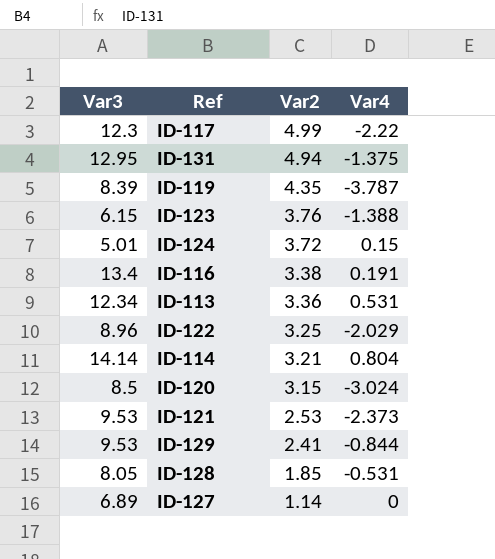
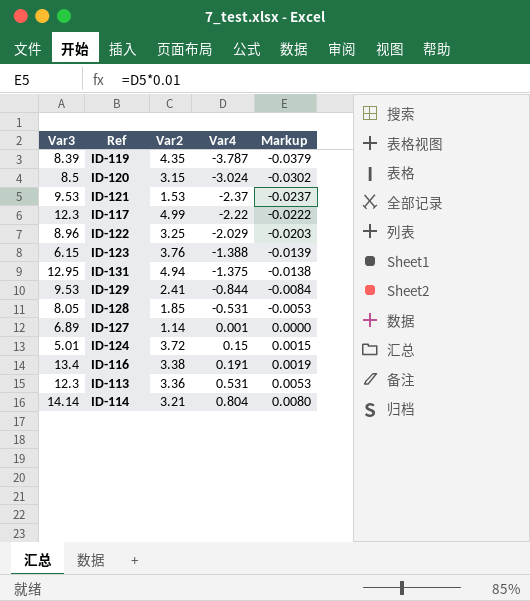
row order: Var2 descending -> Var4 ascending
column Markup | formula: none -> [Var4] * 0.01
ID-121 | Var2: 2.53 -> 1.53
ID-121 | Var4: -2.373 -> -2.37
ID-127 | Var4: 0 -> 0.001
ID-113 | Var3: 12.34 -> 12.3

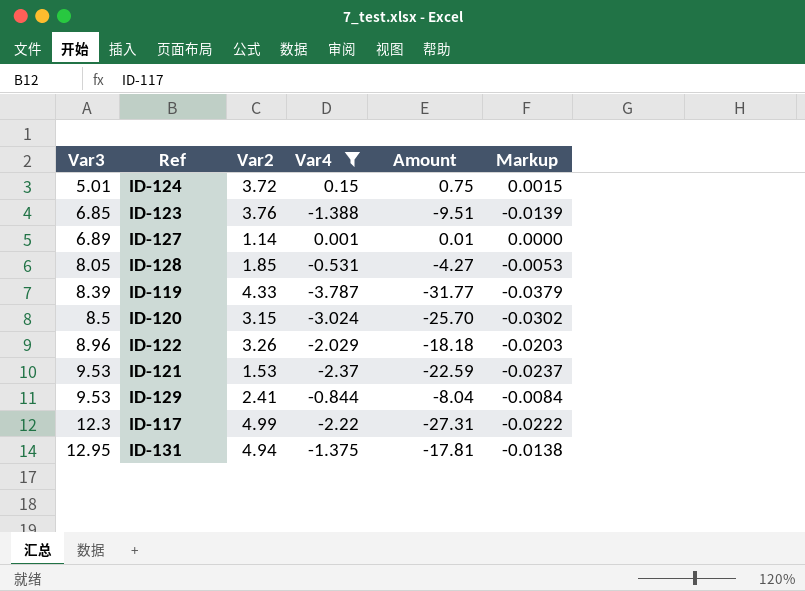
filter: none -> Var4 <= 0.15
row order: Var4 ascending -> Var3 ascending
column Amount | formula: none -> [Var3] * [Var4]
ID-123 | Var3: 6.15 -> 6.85
ID-119 | Var2: 4.35 -> 4.33
ID-122 | Var2: 3.25 -> 3.26

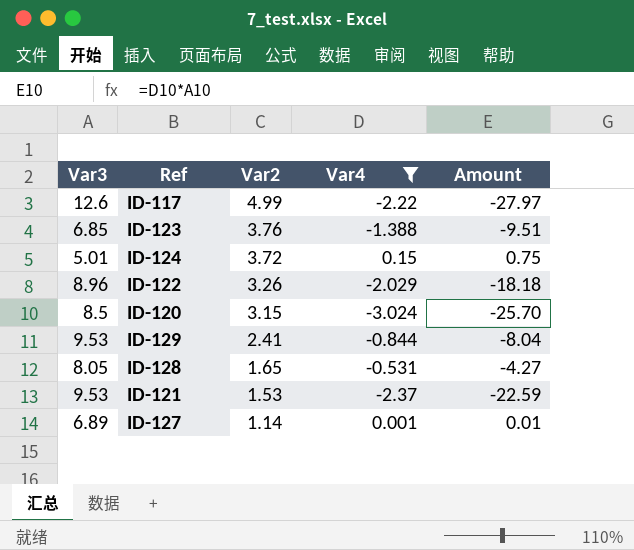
row order: Var3 ascending -> Var2 descending
column Markup | formula: [Var4] * 0.01 -> none
row ID-119: 8.39 | 4.33 | -3.787 | -31.77 | -0.0379 -> none
row ID-131: 12.95 | 4.94 | -1.375 | -17.81 | -0.0138 -> none
ID-117 | Var3: 12.3 -> 12.6
ID-117 | Amount: -27.31 -> -27.97
ID-128 | Var2: 1.85 -> 1.65

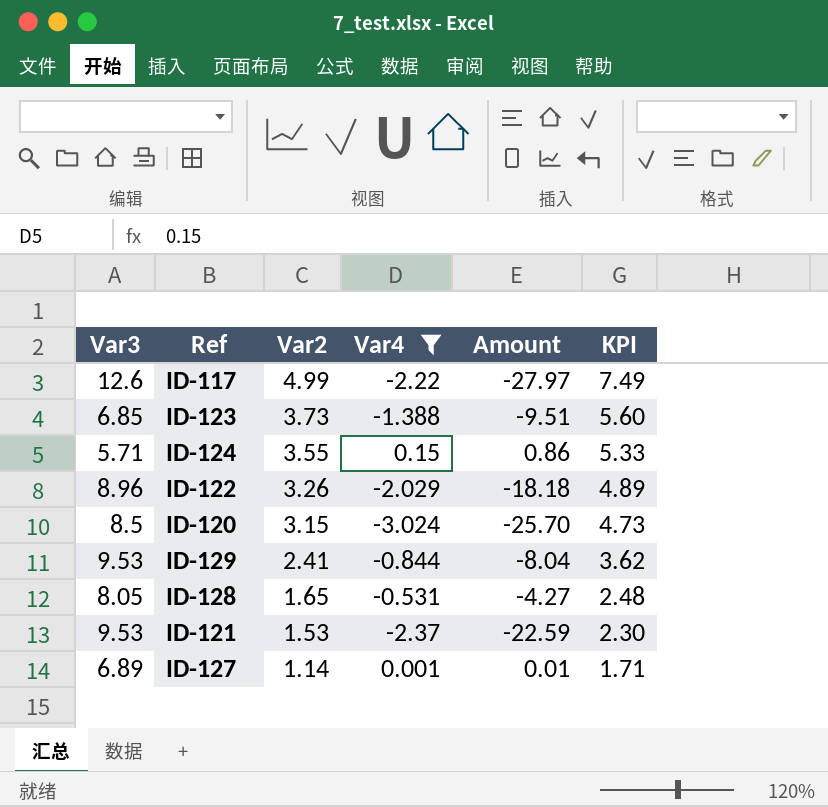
column KPI | formula: none -> [Var2] * 1.5
ID-123 | Var2: 3.76 -> 3.73
ID-124 | Var3: 5.01 -> 5.71
ID-124 | Var2: 3.72 -> 3.55
ID-124 | Amount: 0.75 -> 0.86

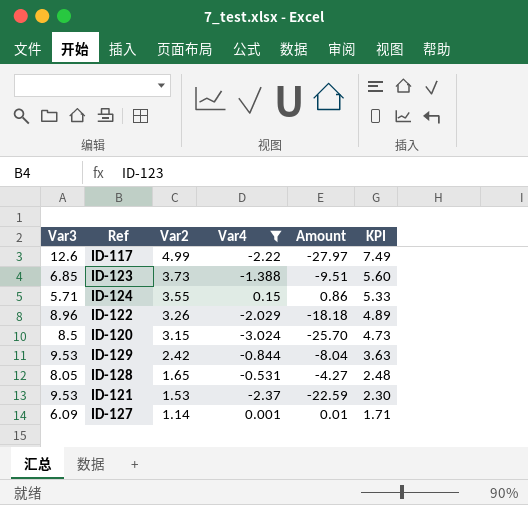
ID-129 | Var2: 2.41 -> 2.42
ID-129 | KPI: 3.62 -> 3.63
ID-127 | Var3: 6.89 -> 6.09

